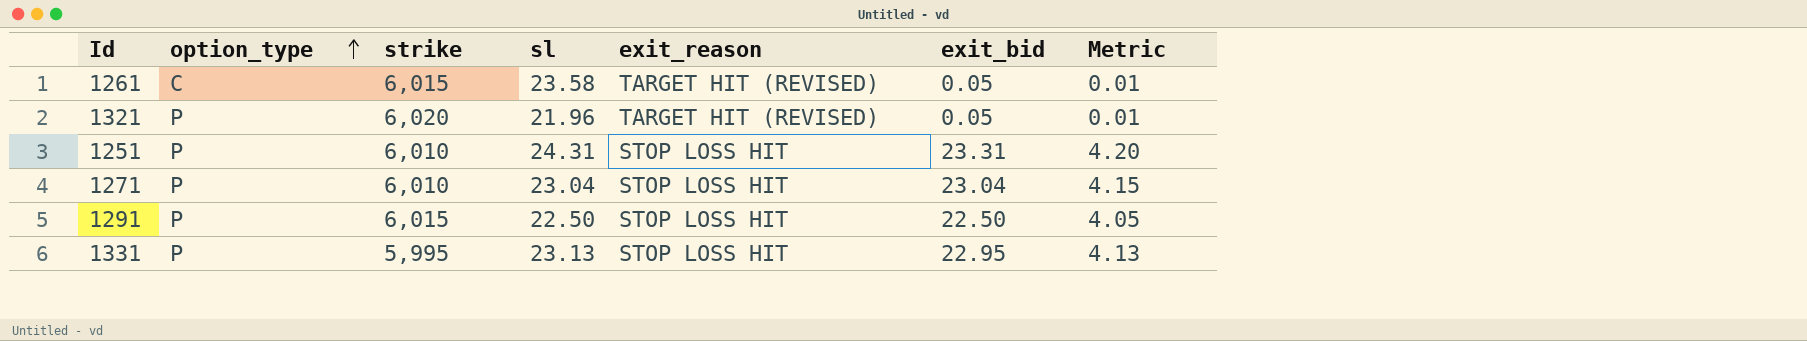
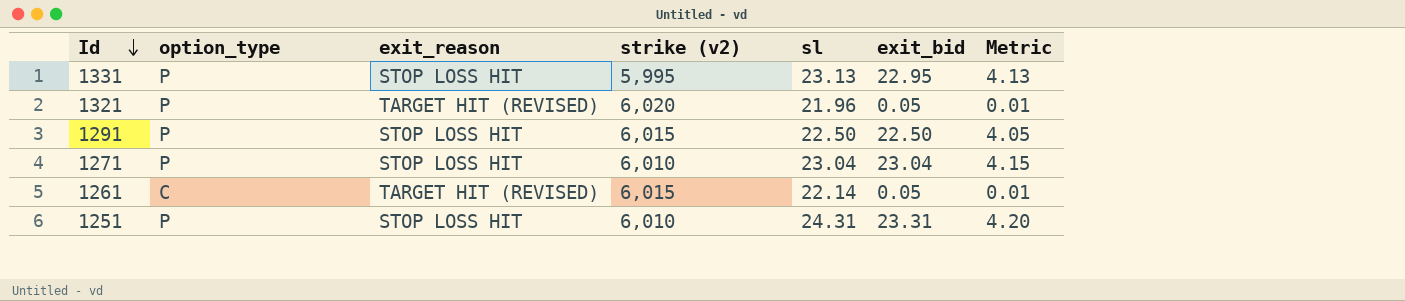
row order: option_type ascending -> Id descending
column exit_reason | position: 5 -> 3
column name: strike -> strike (v2)
1261 | sl: 23.58 -> 22.14

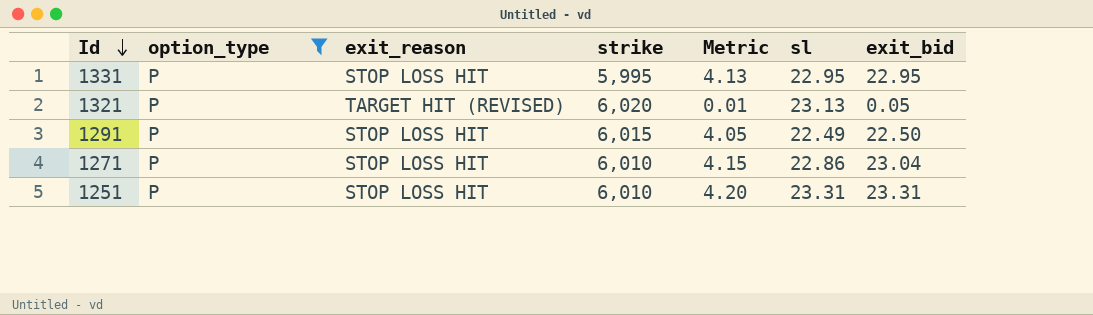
filter: none -> option_type = P
column name: strike (v2) -> strike
column Metric | position: 7 -> 5
1331 | sl: 23.13 -> 22.95
1321 | sl: 21.96 -> 23.13
1291 | sl: 22.50 -> 22.49
1271 | sl: 23.04 -> 22.86
1251 | sl: 24.31 -> 23.31

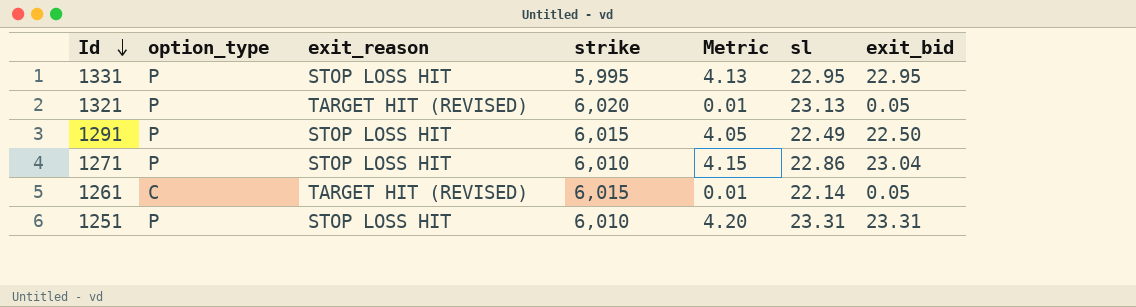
filter: option_type = P -> none

